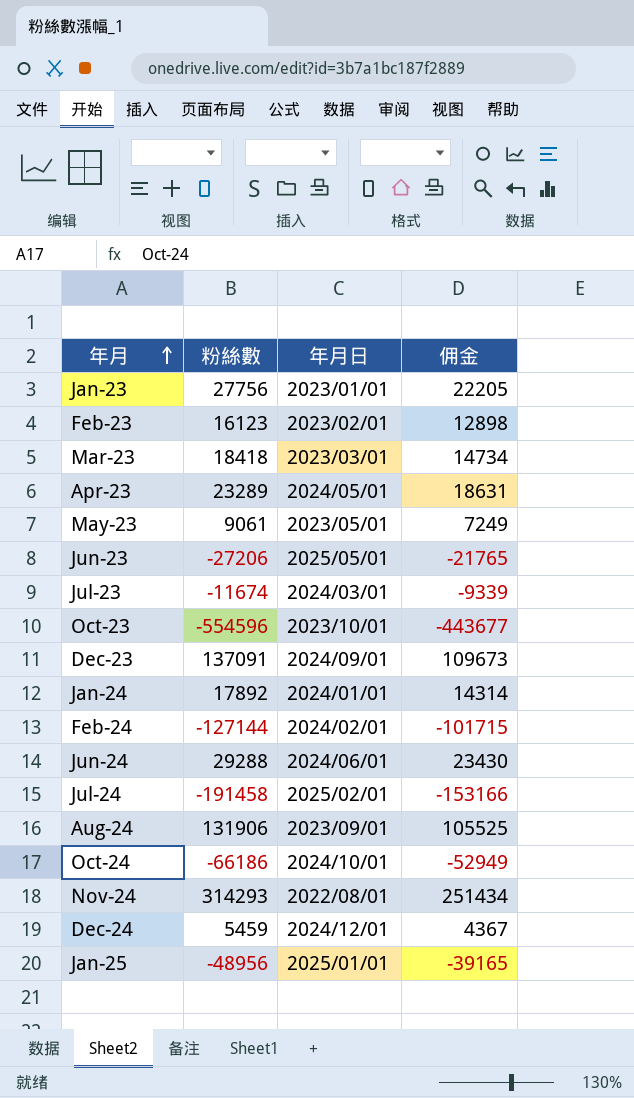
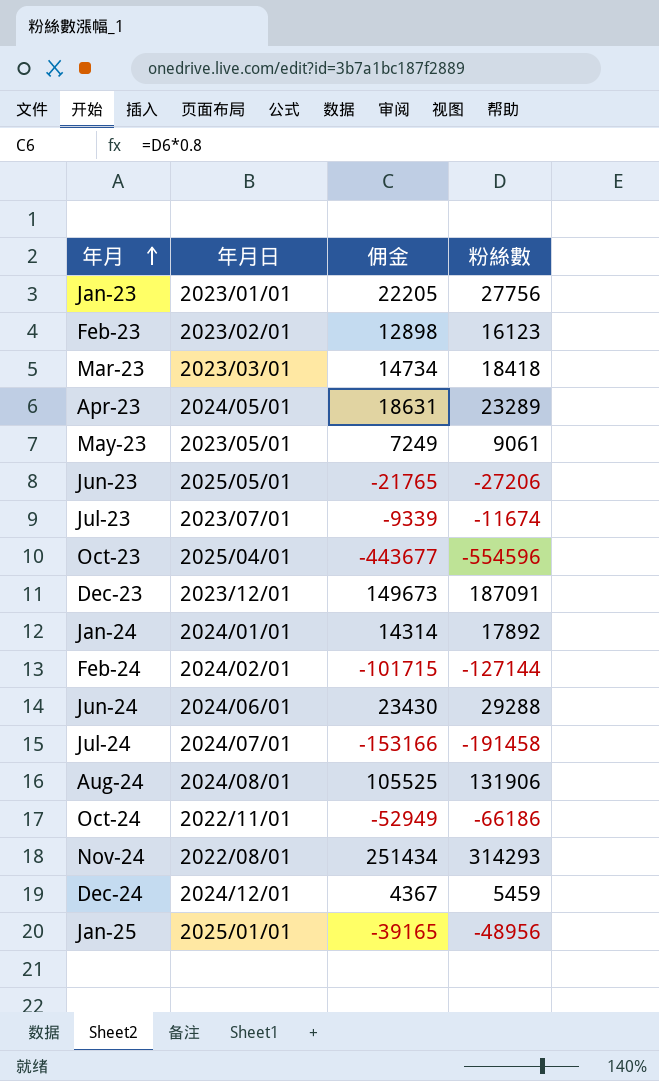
column 粉絲數 | position: 2 -> 4
Jul-23 | 年月日: 2024/03/01 -> 2023/07/01
Oct-23 | 年月日: 2023/10/01 -> 2025/04/01
Dec-23 | 年月日: 2024/09/01 -> 2023/12/01
Dec-23 | 佣金: 109673 -> 149673
Dec-23 | 粉絲數: 137091 -> 187091
Jul-24 | 年月日: 2025/02/01 -> 2024/07/01
Aug-24 | 年月日: 2023/09/01 -> 2024/08/01
Oct-24 | 年月日: 2024/10/01 -> 2022/11/01

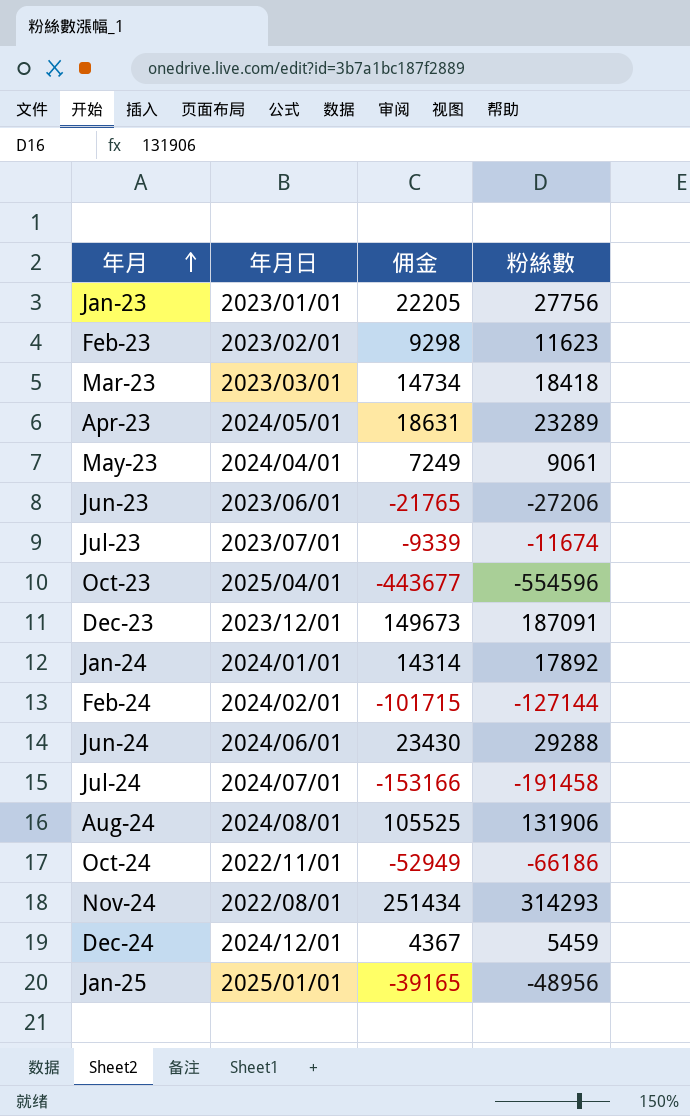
Feb-23 | 佣金: 12898 -> 9298
Feb-23 | 粉絲數: 16123 -> 11623
May-23 | 年月日: 2023/05/01 -> 2024/04/01
Jun-23 | 年月日: 2025/05/01 -> 2023/06/01

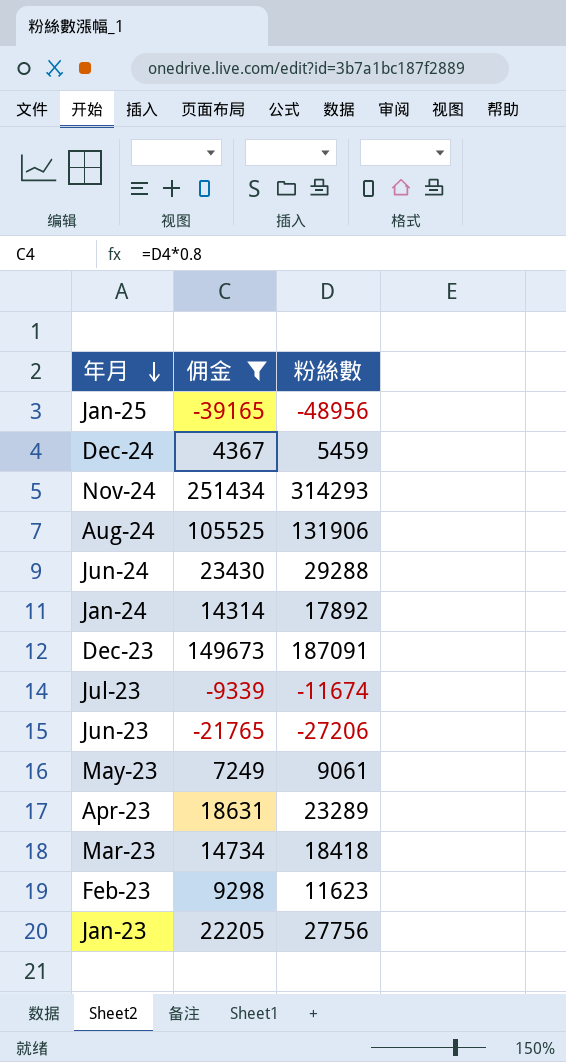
filter: none -> 佣金 >= -39165
row order: 年月 ascending -> 年月 descending
column 年月日 | position: 2 -> none

